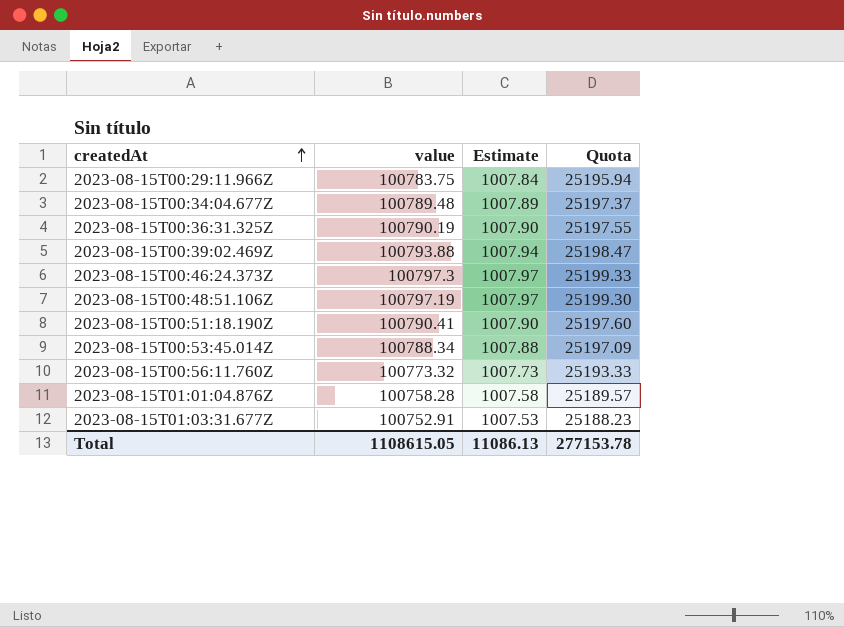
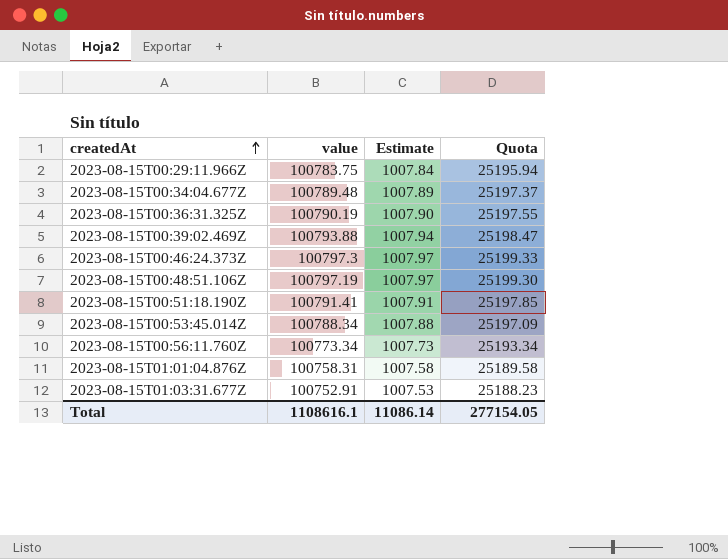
2023-08-15T00:51:18.190Z | value: 100790.41 -> 100791.41
2023-08-15T00:51:18.190Z | Estimate: 1007.90 -> 1007.91
2023-08-15T00:51:18.190Z | Quota: 25197.60 -> 25197.85
2023-08-15T00:56:11.760Z | value: 100773.32 -> 100773.34
2023-08-15T00:56:11.760Z | Quota: 25193.33 -> 25193.34
2023-08-15T01:01:04.876Z | value: 100758.28 -> 100758.31
2023-08-15T01:01:04.876Z | Quota: 25189.57 -> 25189.58
Total | value: 1108615.05 -> 1108616.1
Total | Estimate: 11086.13 -> 11086.14
Total | Quota: 277153.78 -> 277154.05

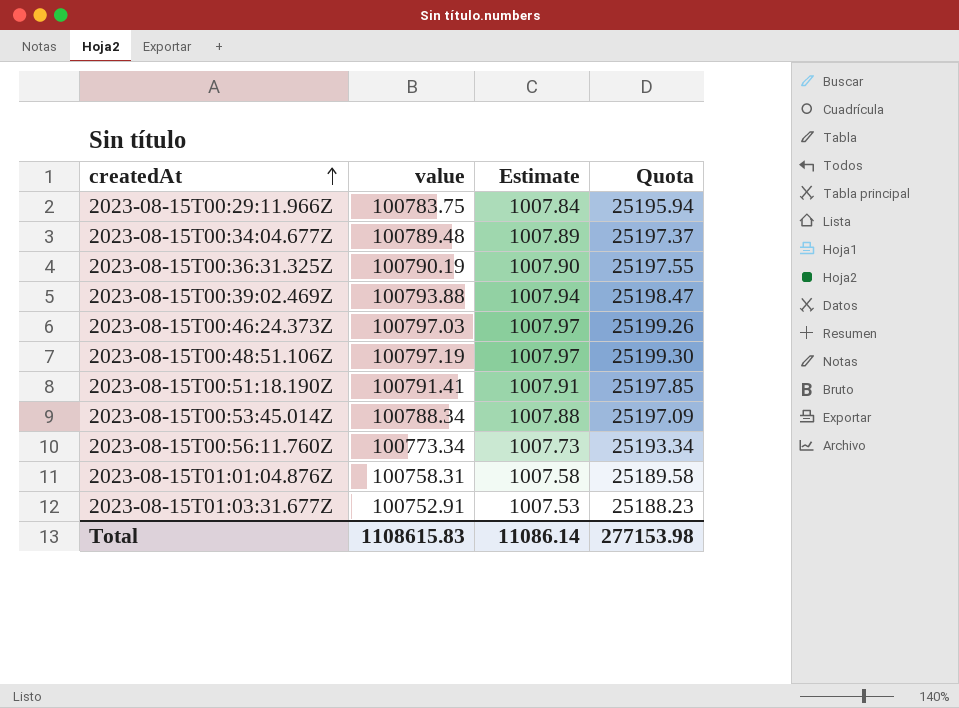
2023-08-15T00:46:24.373Z | value: 100797.3 -> 100797.03
2023-08-15T00:46:24.373Z | Quota: 25199.33 -> 25199.26
Total | value: 1108616.1 -> 1108615.83
Total | Quota: 277154.05 -> 277153.98

